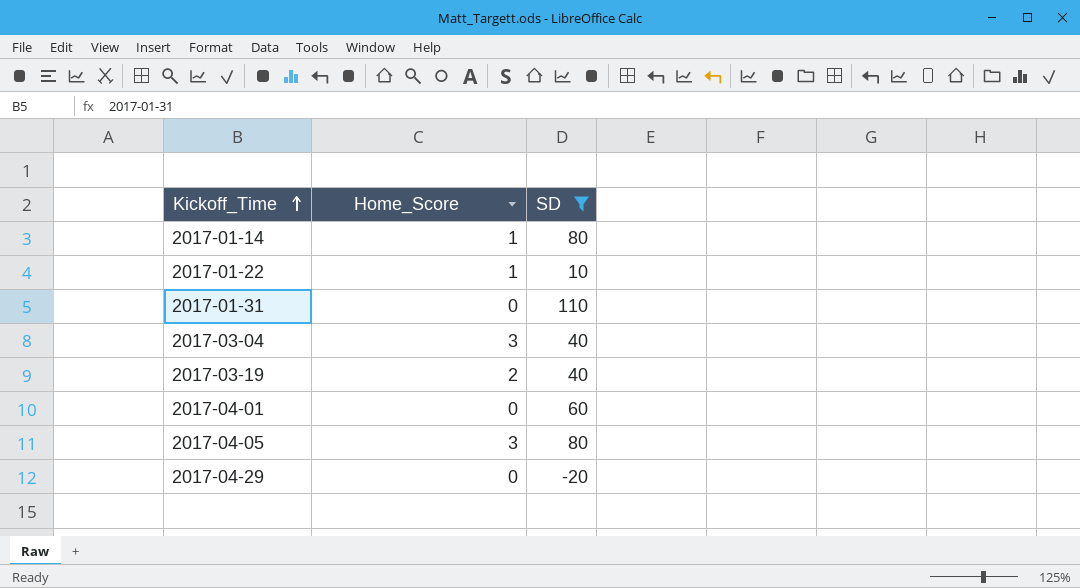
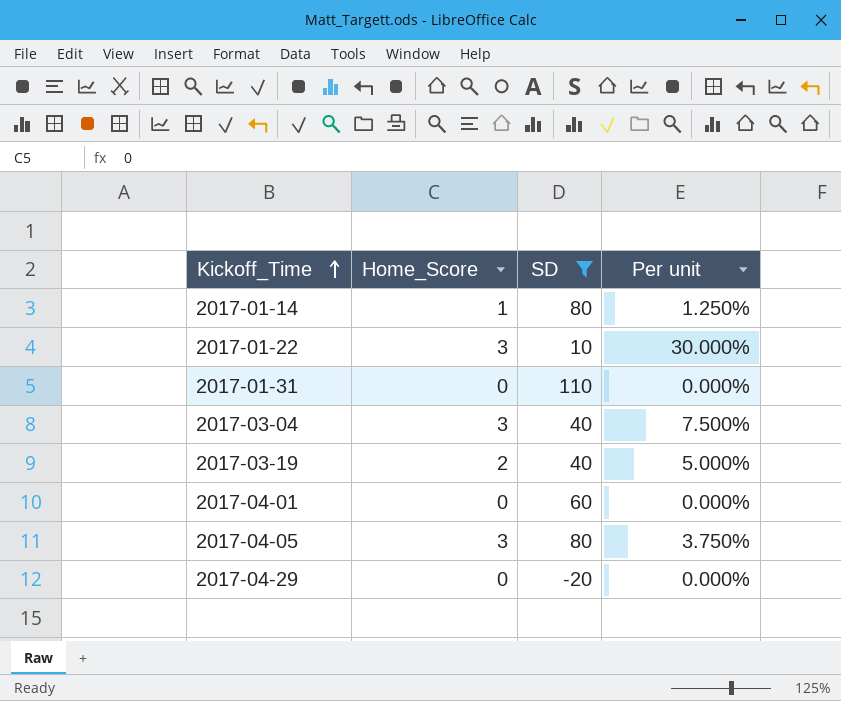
column Per unit | formula: none -> [Home_Score] / [SD]
2017-01-22 | Home_Score: 1 -> 3

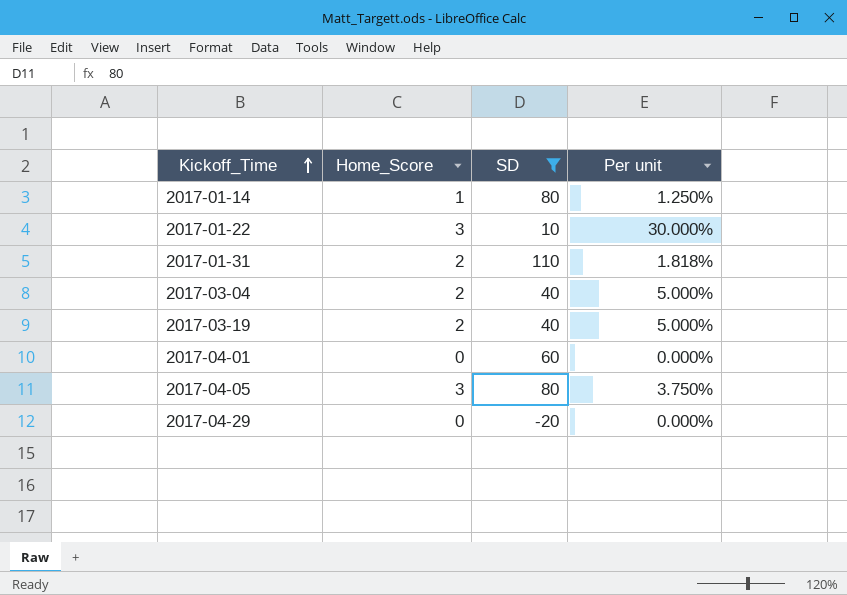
2017-01-31 | Home_Score: 0 -> 2
2017-01-31 | Per unit: 0.000% -> 1.818%
2017-03-04 | Home_Score: 3 -> 2
2017-03-04 | Per unit: 7.500% -> 5.000%

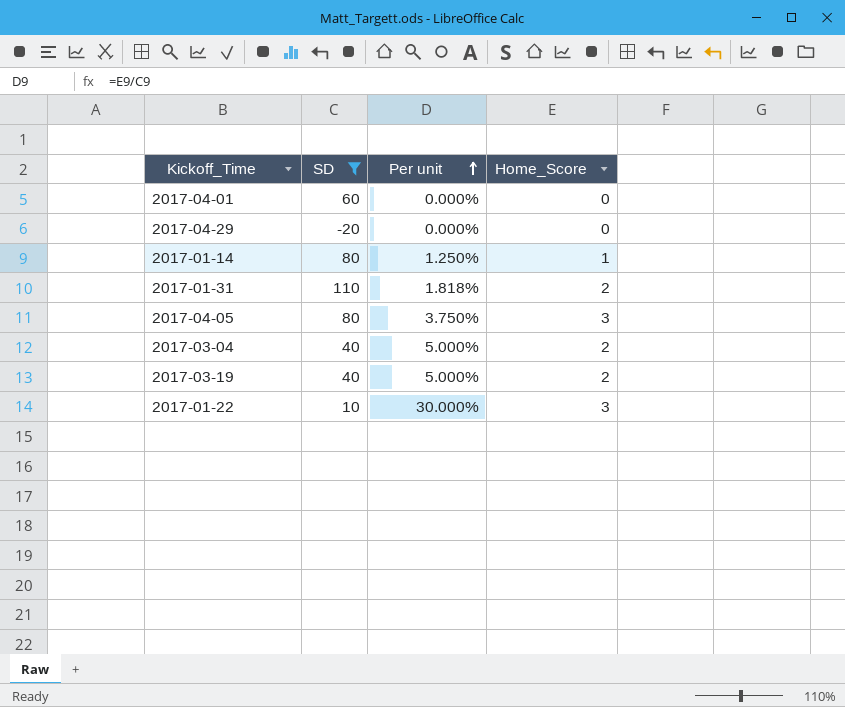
row order: Kickoff_Time ascending -> Per unit ascending
column Home_Score | position: 2 -> 4

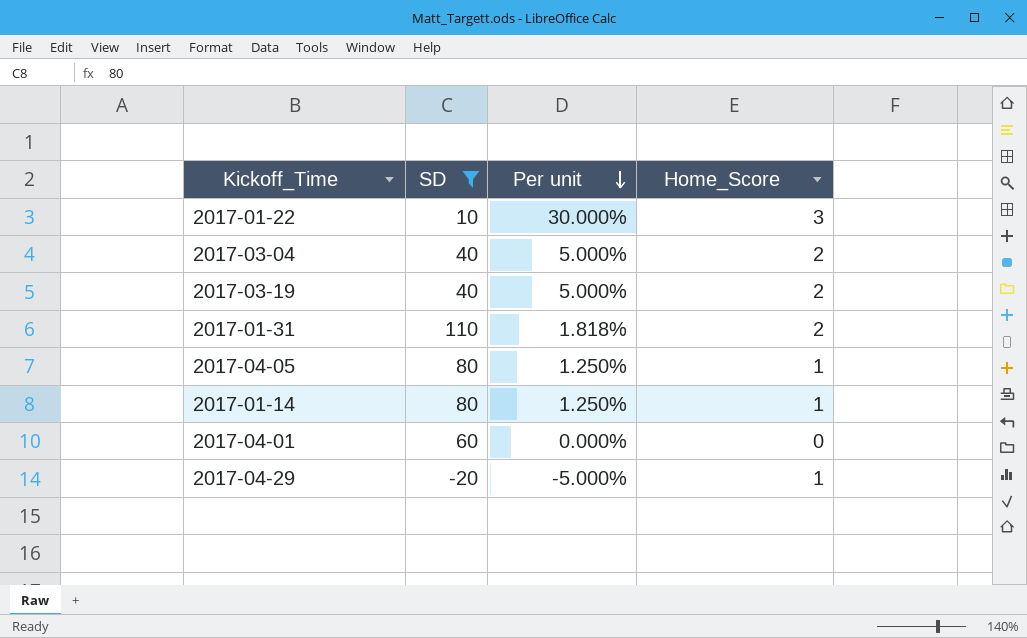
row order: Per unit ascending -> Per unit descending
2017-04-05 | Per unit: 3.750% -> 1.250%
2017-04-05 | Home_Score: 3 -> 1
2017-04-29 | Per unit: 0.000% -> -5.000%
2017-04-29 | Home_Score: 0 -> 1

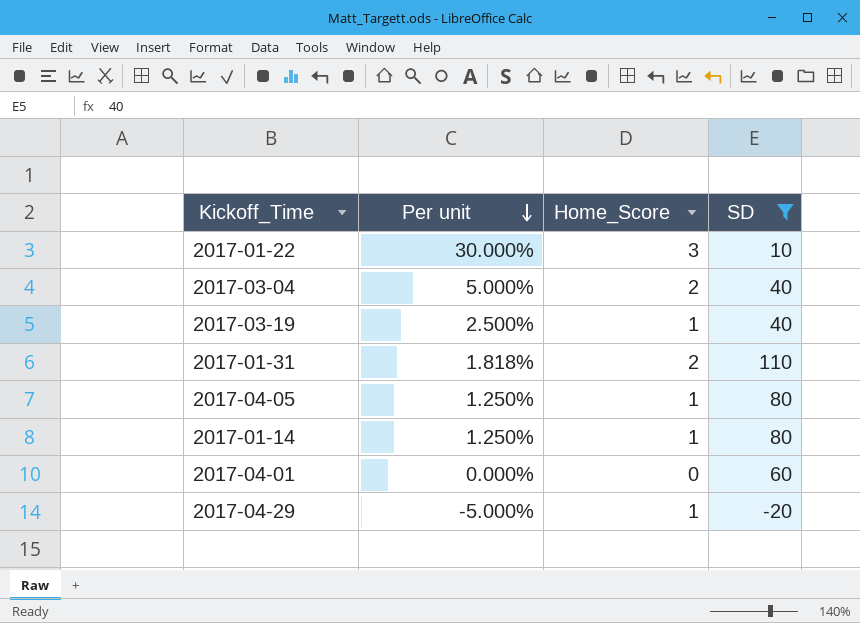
column SD | position: 2 -> 4
2017-03-19 | Per unit: 5.000% -> 2.500%
2017-03-19 | Home_Score: 2 -> 1

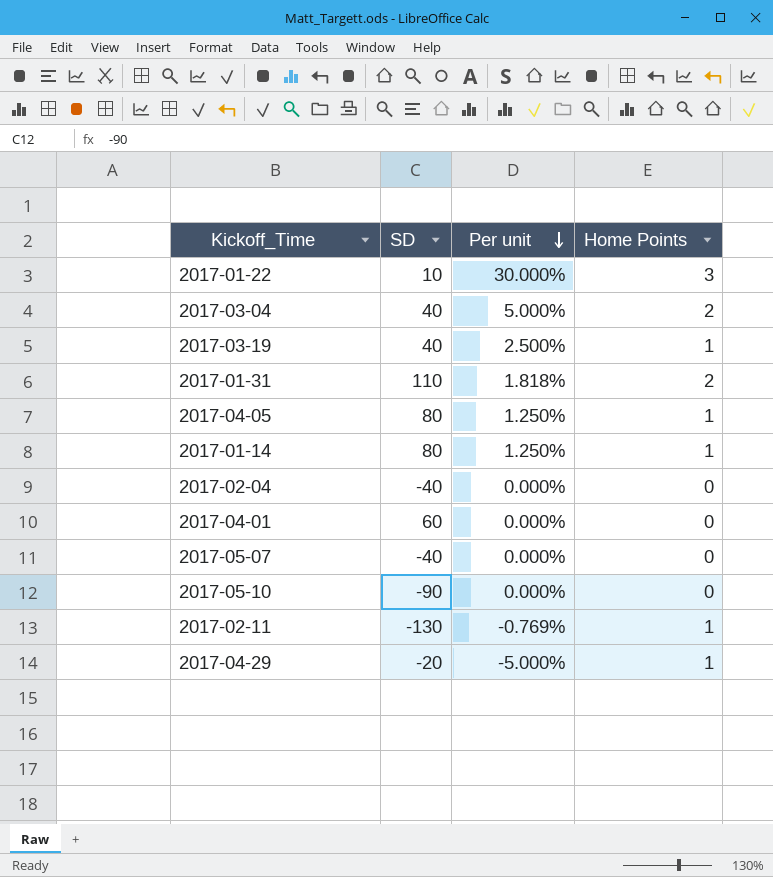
filter: SD >= -20 -> none
column SD | position: 4 -> 2
column name: Home_Score -> Home Points

